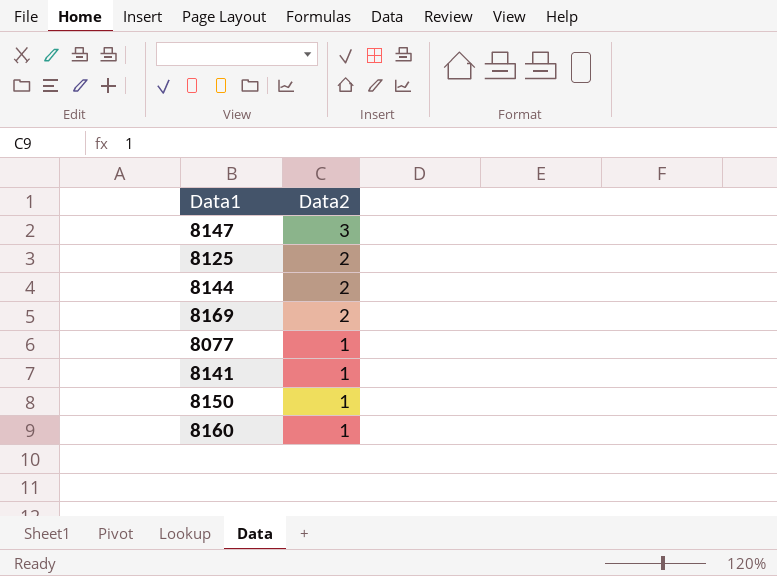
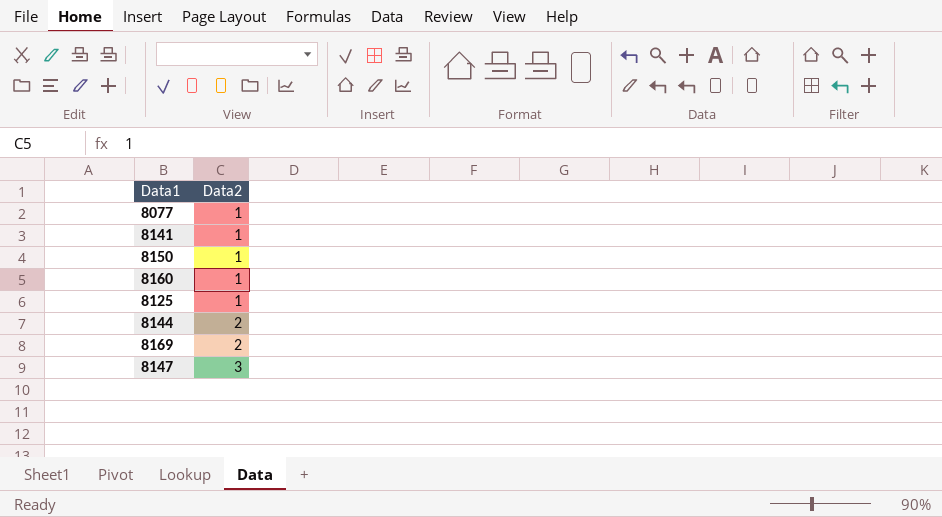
row order: Data2 descending -> Data2 ascending
8125 | Data2: 2 -> 1

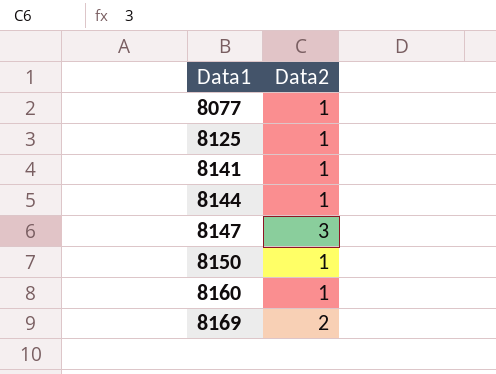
row order: Data2 ascending -> Data1 ascending
8144 | Data2: 2 -> 1

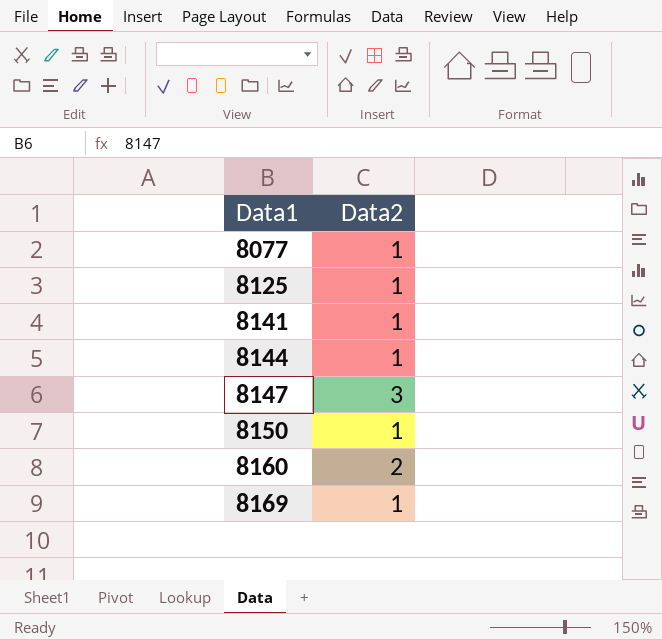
8160 | Data2: 1 -> 2
8169 | Data2: 2 -> 1

